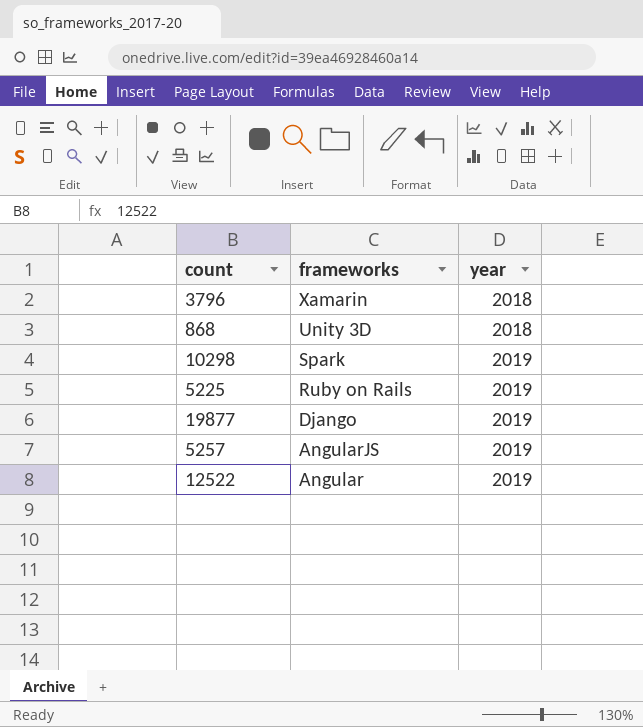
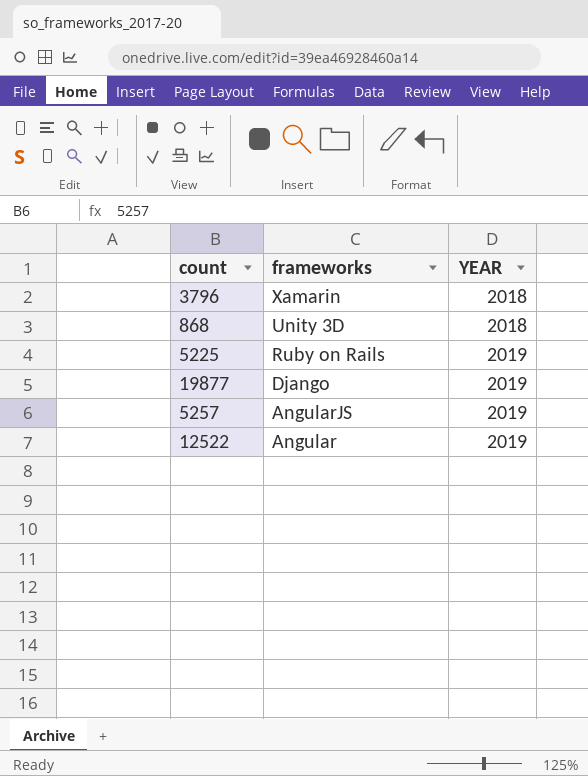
column name: year -> YEAR
row 10298: Spark | 2019 -> none

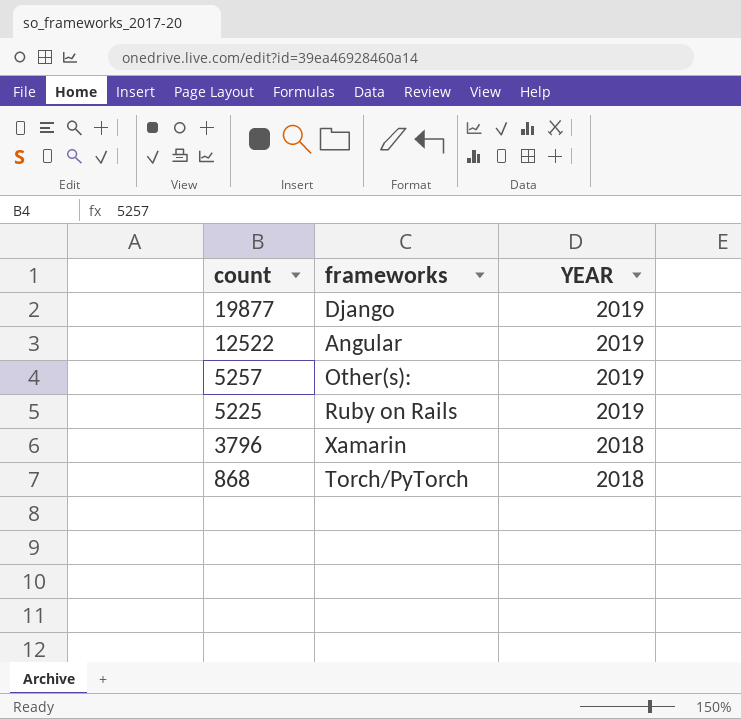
row order: frameworks descending -> count descending
5257 | frameworks: AngularJS -> Other(s):
868 | frameworks: Unity 3D -> Torch/PyTorch

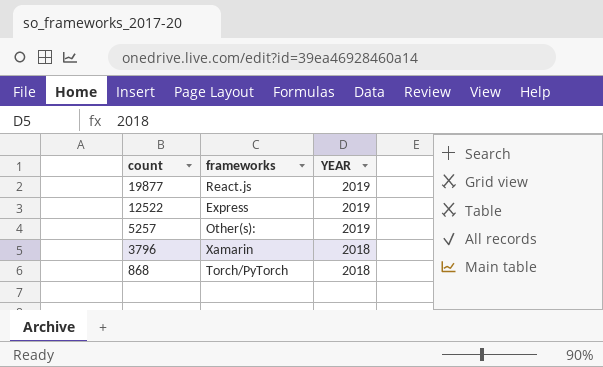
row 5225: Ruby on Rails | 2019 -> none
19877 | frameworks: Django -> React.js
12522 | frameworks: Angular -> Express

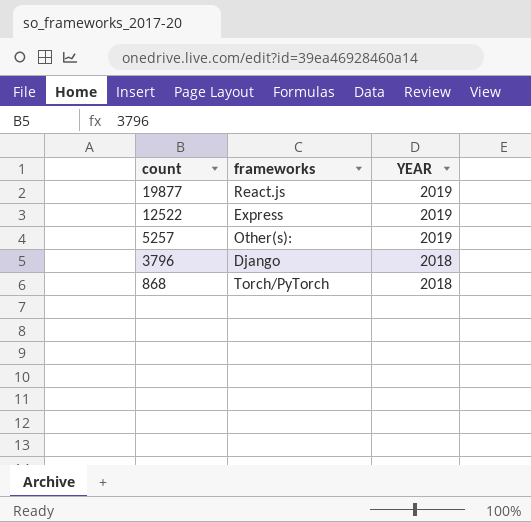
3796 | frameworks: Xamarin -> Django

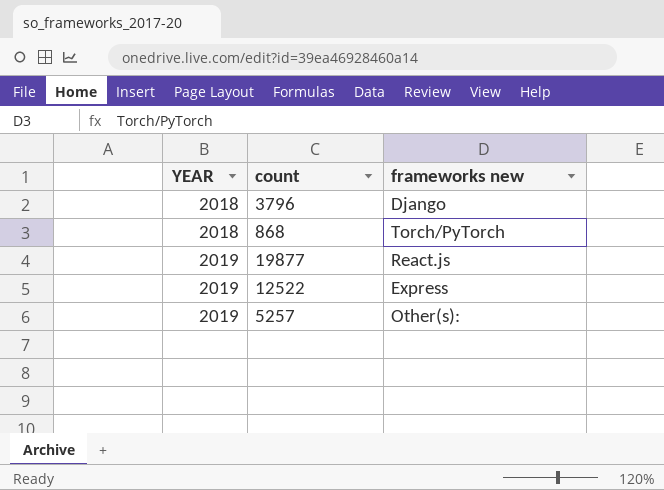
row order: count descending -> YEAR ascending
column YEAR | position: 3 -> 1
column name: frameworks -> frameworks new

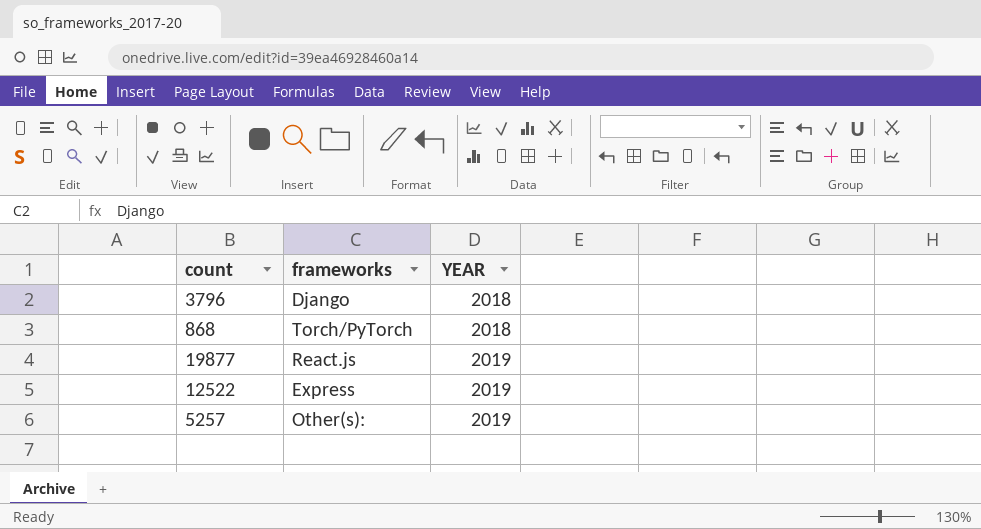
column name: frameworks new -> frameworks
column YEAR | position: 1 -> 3

